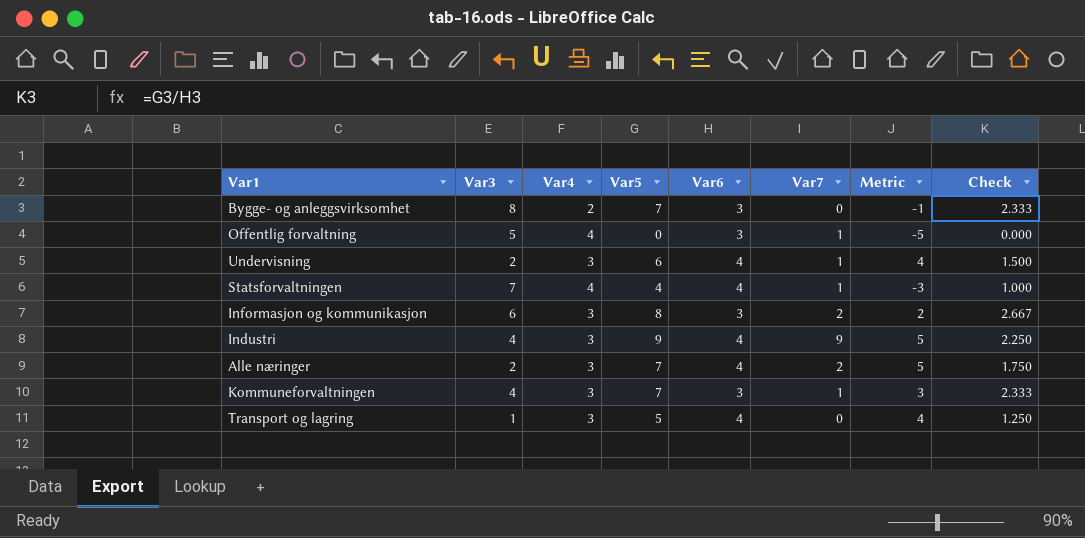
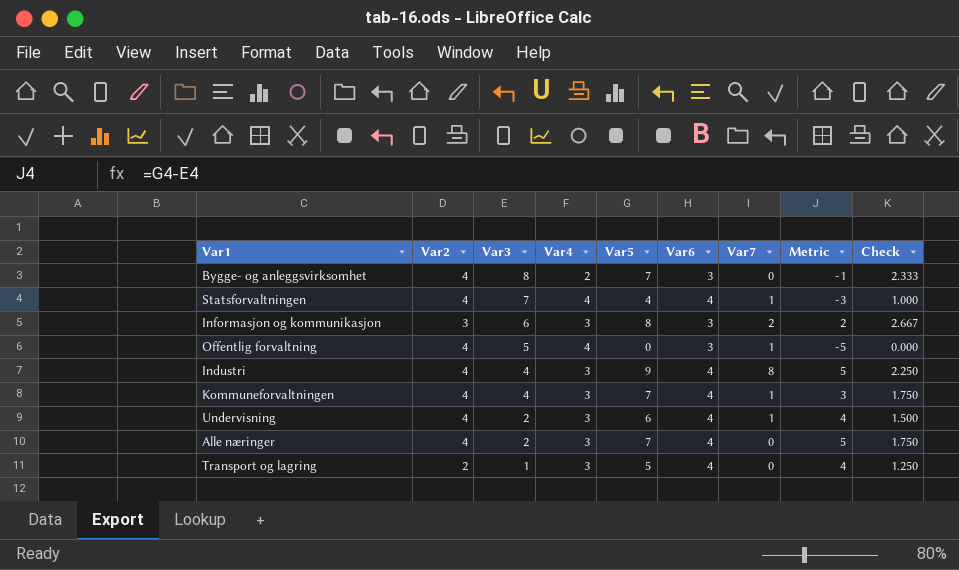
row order: none -> Var3 descending
column Var2 | position: none -> 2
Industri | Var7: 9 -> 8
Kommuneforvaltningen | Var6: 3 -> 4
Kommuneforvaltningen | Check: 2.333 -> 1.750
Alle næringer | Var7: 2 -> 0

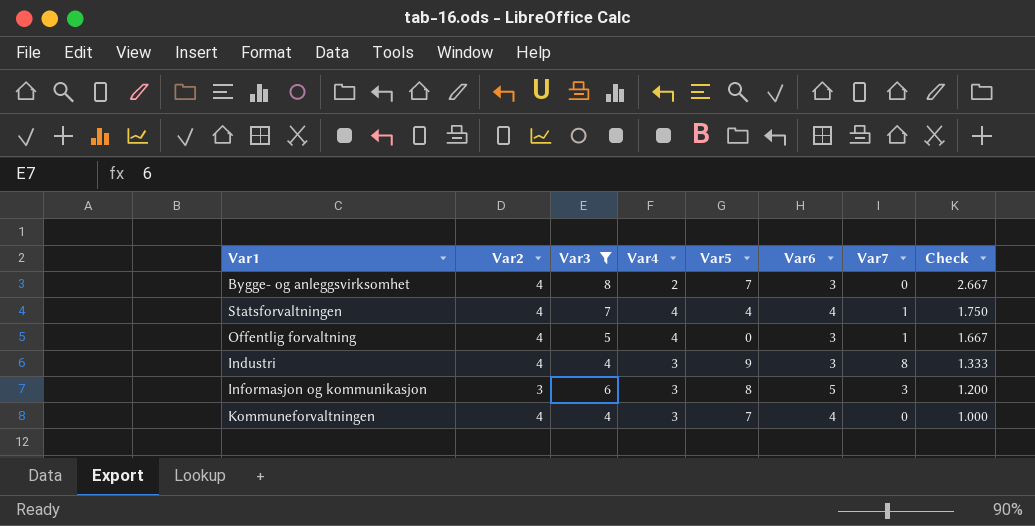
filter: none -> Var3 >= 4
row order: Var3 descending -> Check descending
column Metric | formula: [Var5] - [Var3] -> none
column Check | formula: [Var5] / [Var6] -> [Var3] / [Var6]
Industri | Var6: 4 -> 3
Informasjon og kommunikasjon | Var6: 3 -> 5
Informasjon og kommunikasjon | Var7: 2 -> 3
Kommuneforvaltningen | Var7: 1 -> 0

